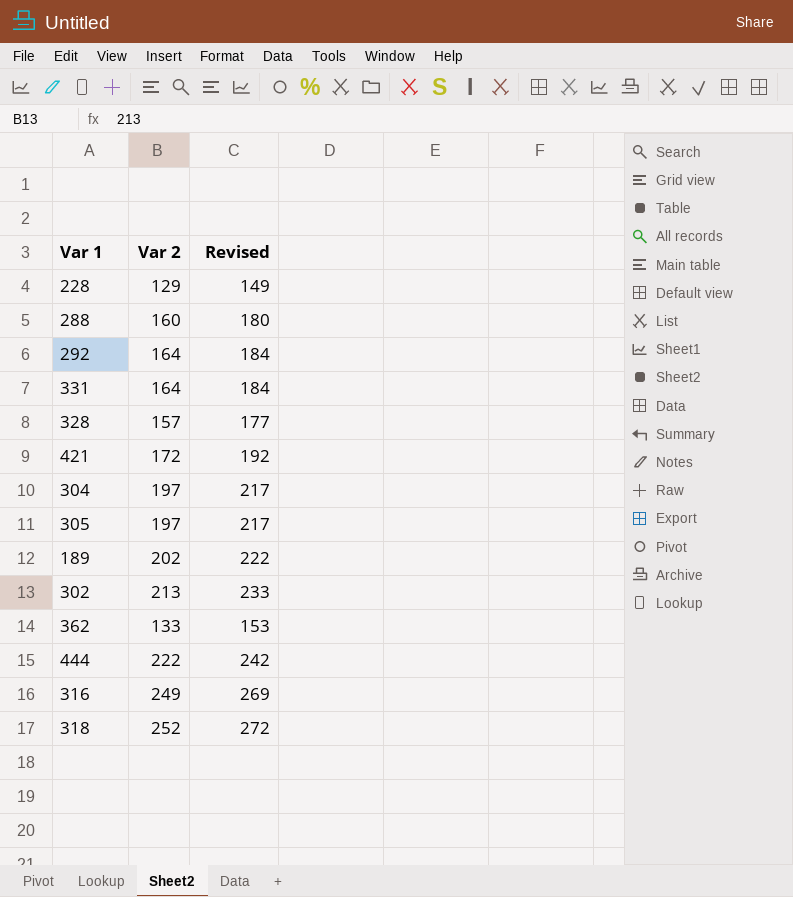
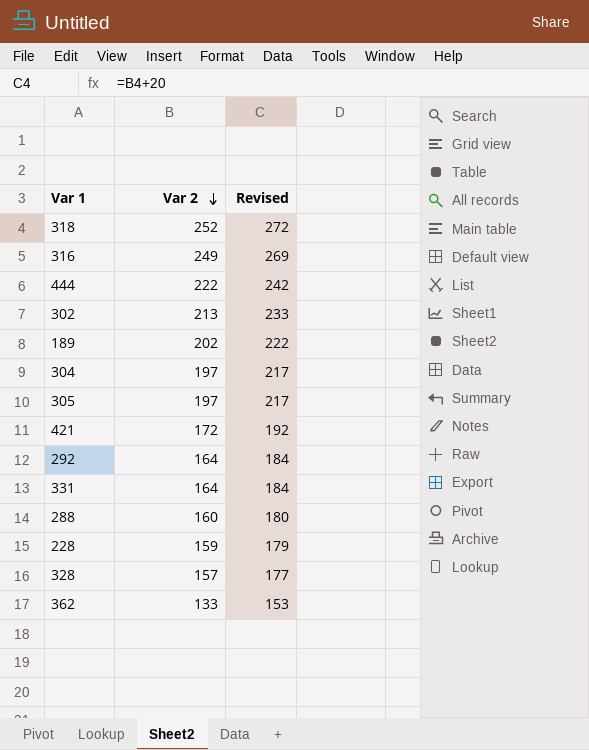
row order: none -> Var 2 descending
228 | Var 2: 129 -> 159
228 | Revised: 149 -> 179

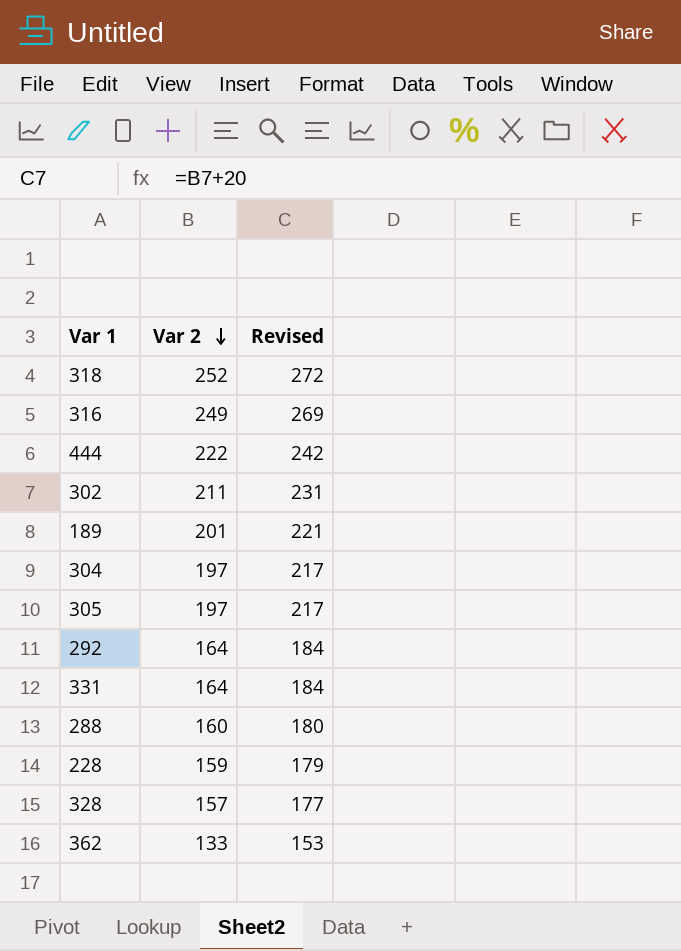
row 421: 172 | 192 -> none
302 | Var 2: 213 -> 211
302 | Revised: 233 -> 231
189 | Var 2: 202 -> 201
189 | Revised: 222 -> 221

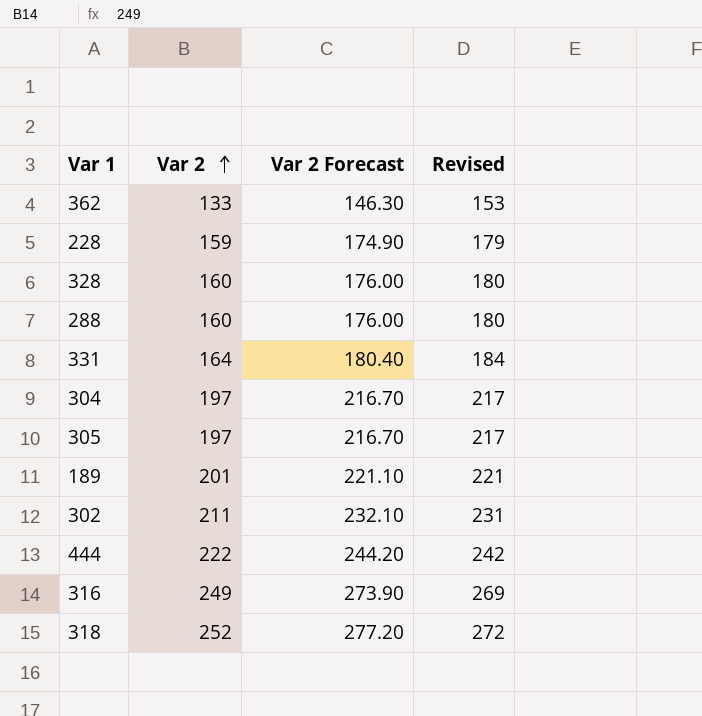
row order: Var 2 descending -> Var 2 ascending
column Var 2 Forecast | formula: none -> [Var 2] * 1.1
row 292: 164 | 184 -> none
328 | Var 2: 157 -> 160
328 | Revised: 177 -> 180

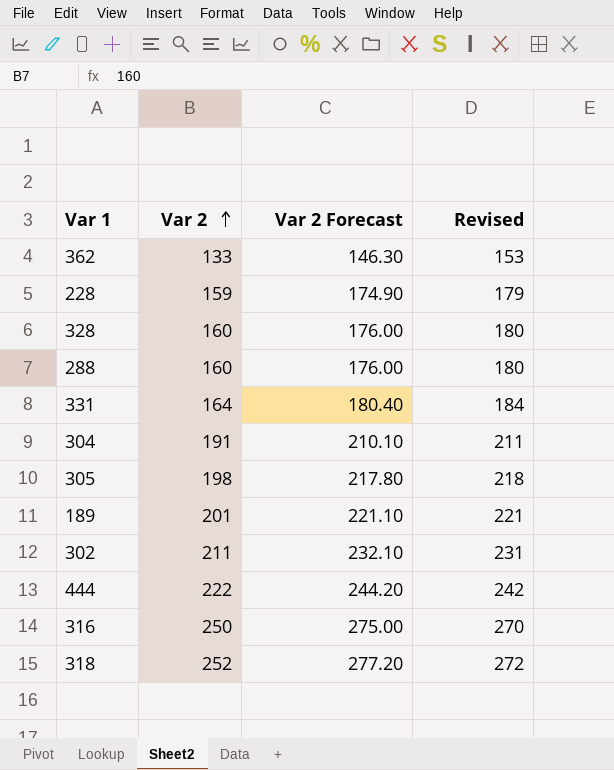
304 | Var 2: 197 -> 191
304 | Var 2 Forecast: 216.70 -> 210.10
304 | Revised: 217 -> 211
305 | Var 2: 197 -> 198
305 | Var 2 Forecast: 216.70 -> 217.80
305 | Revised: 217 -> 218
316 | Var 2: 249 -> 250
316 | Var 2 Forecast: 273.90 -> 275.00
316 | Revised: 269 -> 270

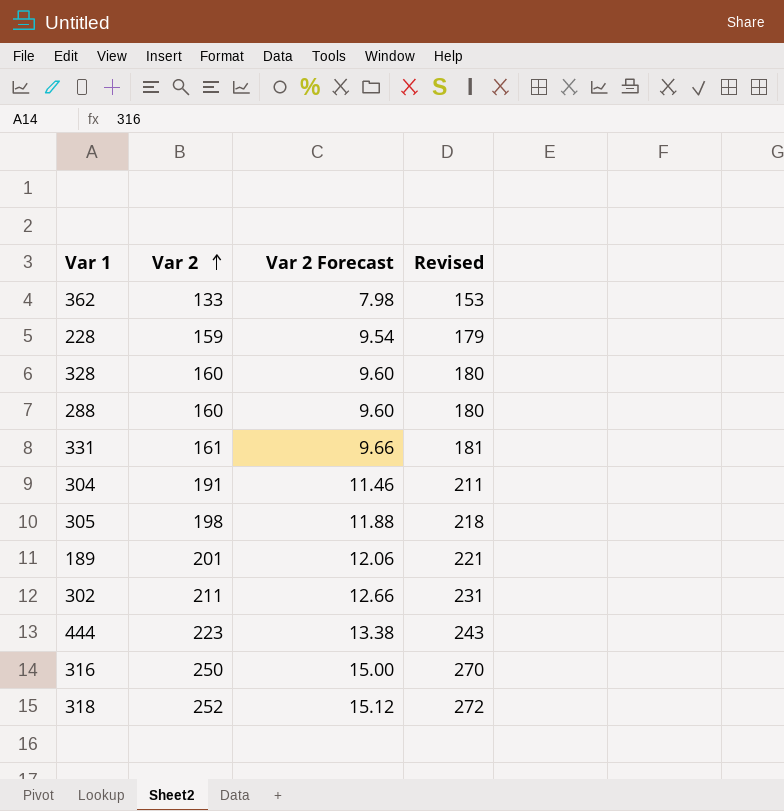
column Var 2 Forecast | formula: [Var 2] * 1.1 -> [Var 2] * 0.06
331 | Var 2: 164 -> 161
331 | Revised: 184 -> 181
444 | Var 2: 222 -> 223
444 | Revised: 242 -> 243

